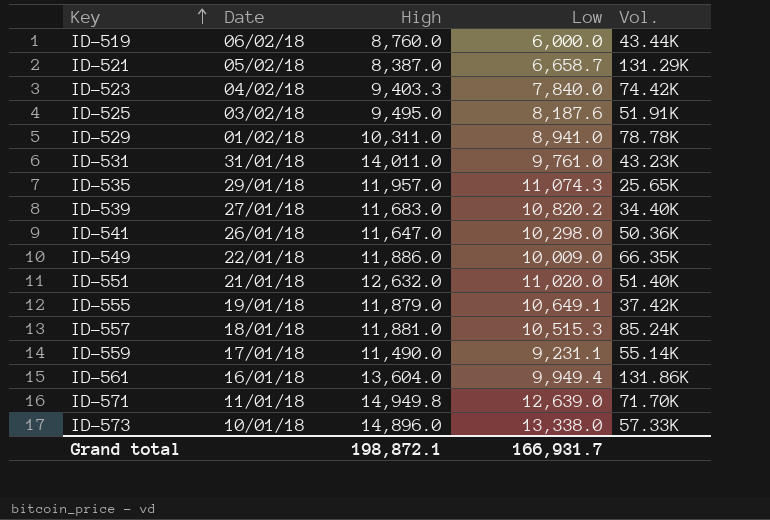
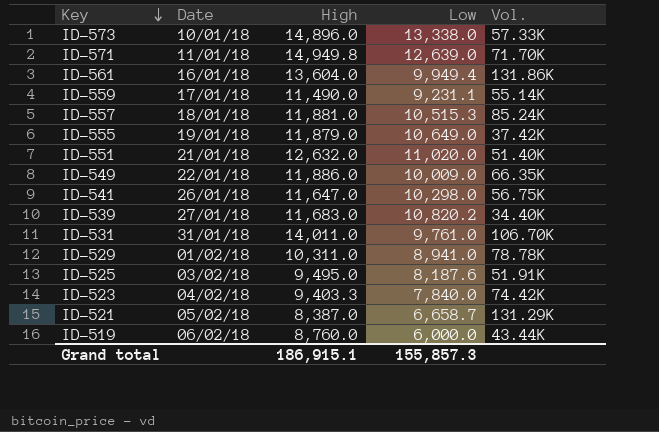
row order: Key ascending -> Key descending
row ID-535: 29/01/18 | 11,957.0 | 11,074.3 | 25.65K -> none
ID-555 | Low: 10,649.1 -> 10,649.0
ID-541 | Vol.: 50.36K -> 56.75K
ID-531 | Vol.: 43.23K -> 106.70K
Grand total | High: 198,872.1 -> 186,915.1
Grand total | Low: 166,931.7 -> 155,857.3

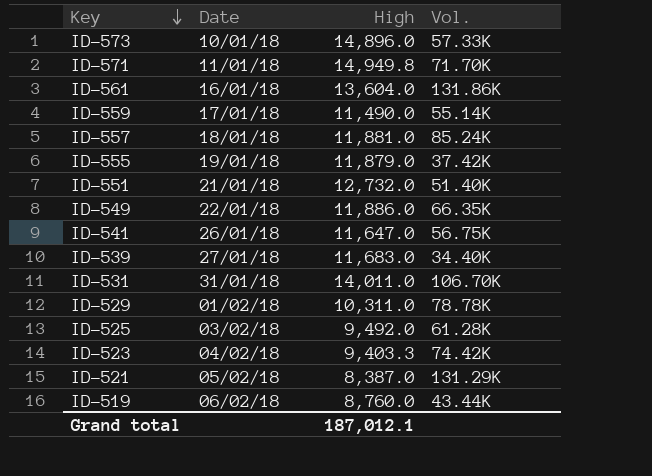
column Low | position: 4 -> none
ID-551 | High: 12,632.0 -> 12,732.0
ID-525 | High: 9,495.0 -> 9,492.0
ID-525 | Vol.: 51.91K -> 61.28K
Grand total | High: 186,915.1 -> 187,012.1

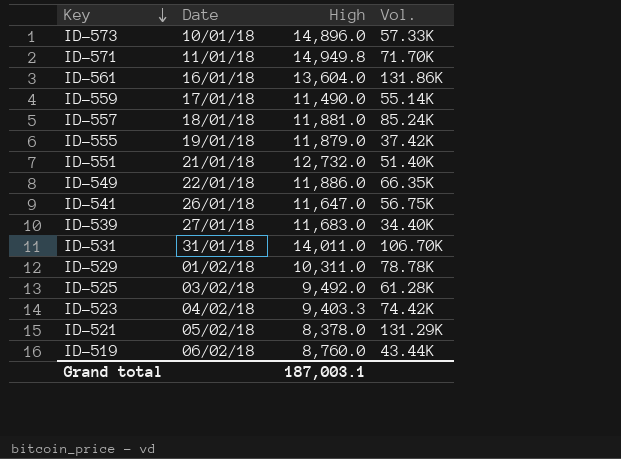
ID-521 | High: 8,387.0 -> 8,378.0
Grand total | High: 187,012.1 -> 187,003.1

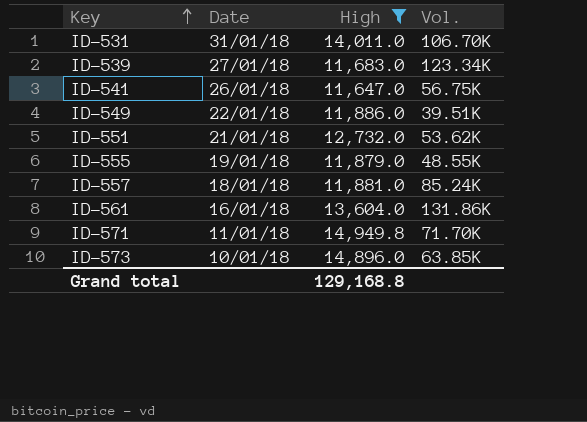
filter: none -> High >= 11,647.0
row order: Key descending -> Key ascending
ID-539 | Vol.: 34.40K -> 123.34K
ID-549 | Vol.: 66.35K -> 39.51K
ID-551 | Vol.: 51.40K -> 53.62K
ID-555 | Vol.: 37.42K -> 48.55K
ID-573 | Vol.: 57.33K -> 63.85K
Grand total | High: 187,003.1 -> 129,168.8

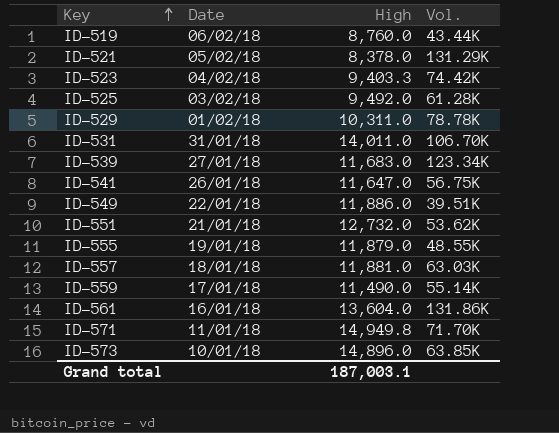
filter: High >= 11,647.0 -> none
ID-557 | Vol.: 85.24K -> 63.03K
Grand total | High: 129,168.8 -> 187,003.1

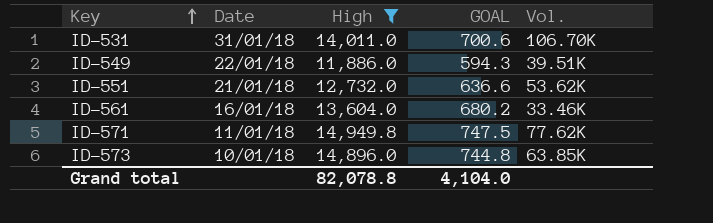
filter: none -> High >= 11,886.0
column GOAL | formula: none -> [High] * 0.05
ID-561 | Vol.: 131.86K -> 33.46K
ID-571 | Vol.: 71.70K -> 77.62K
Grand total | High: 187,003.1 -> 82,078.8

